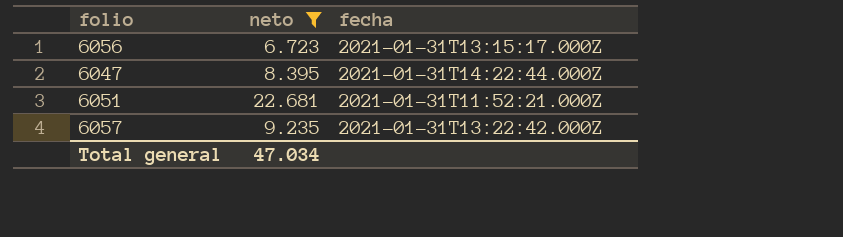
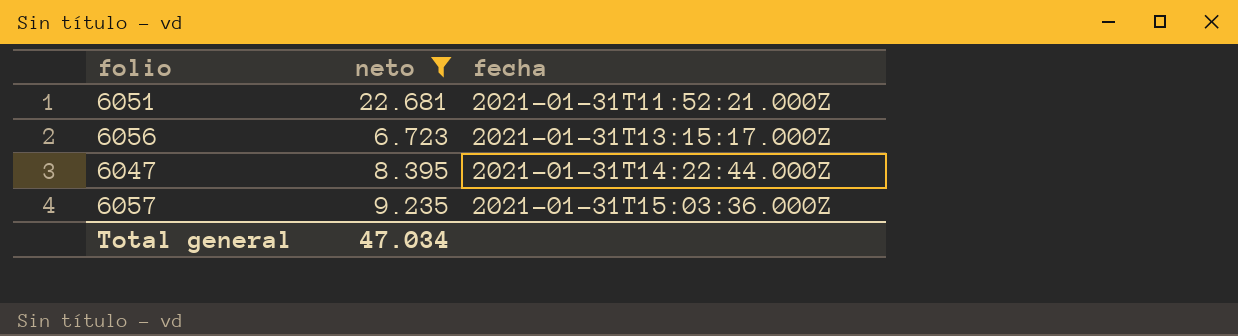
row order: none -> fecha ascending
6057 | fecha: 2021-01-31T13:22:42.000Z -> 2021-01-31T15:03:36.000Z

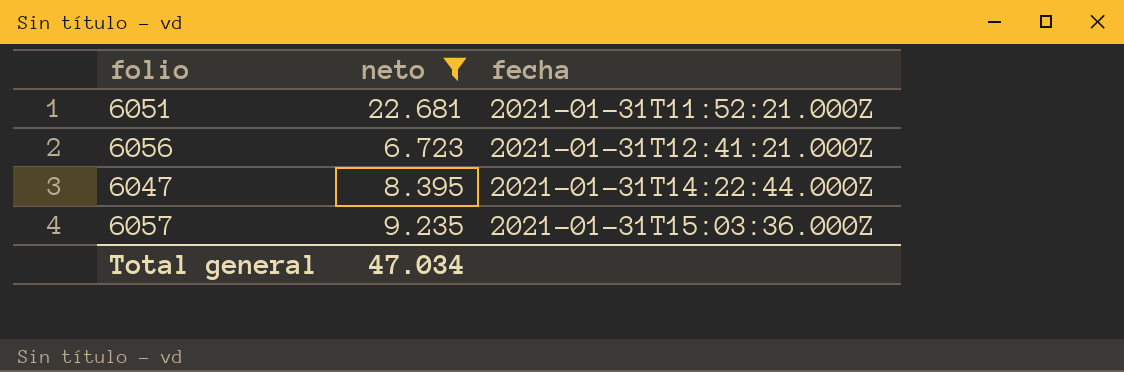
6056 | fecha: 2021-01-31T13:15:17.000Z -> 2021-01-31T12:41:21.000Z

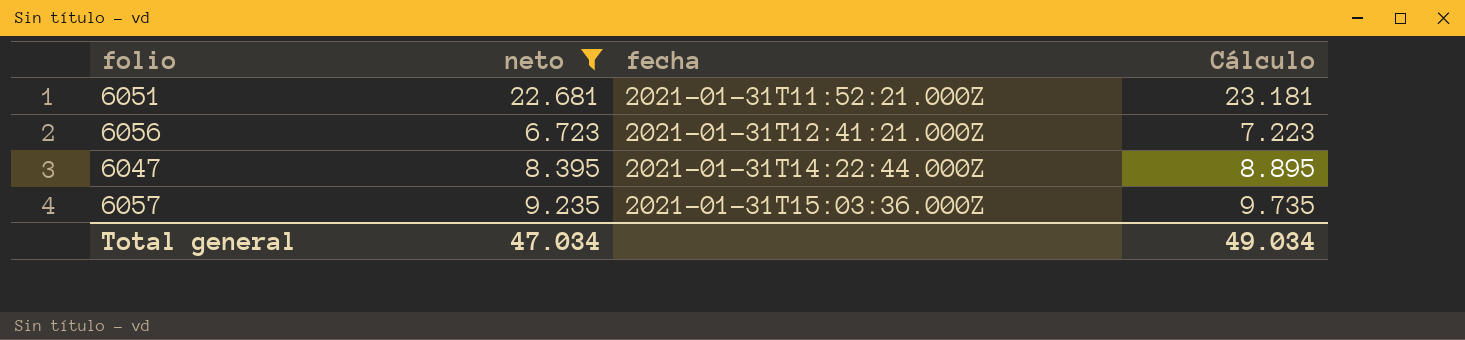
column Cálculo | formula: none -> [neto] + 500

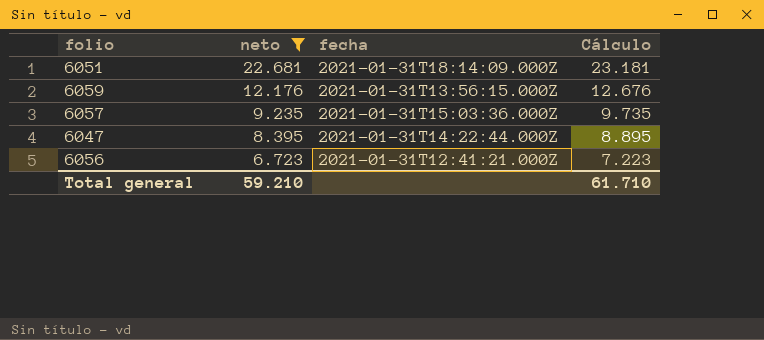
row order: fecha ascending -> neto descending
6051 | fecha: 2021-01-31T11:52:21.000Z -> 2021-01-31T18:14:09.000Z
row 6059: none -> 12.176 | 2021-01-31T13:56:15.000Z | 12.676
Total general | neto: 47.034 -> 59.210
Total general | Cálculo: 49.034 -> 61.710

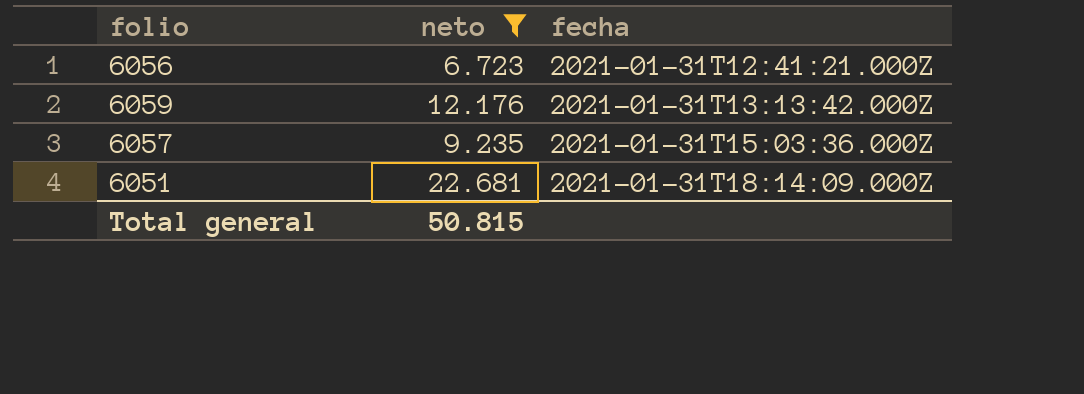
row order: neto descending -> fecha ascending
column Cálculo | formula: [neto] + 500 -> none
row 6047: 8.395 | 2021-01-31T14:22:44.000Z | 8.895 -> none
6059 | fecha: 2021-01-31T13:56:15.000Z -> 2021-01-31T13:13:42.000Z
Total general | neto: 59.210 -> 50.815

